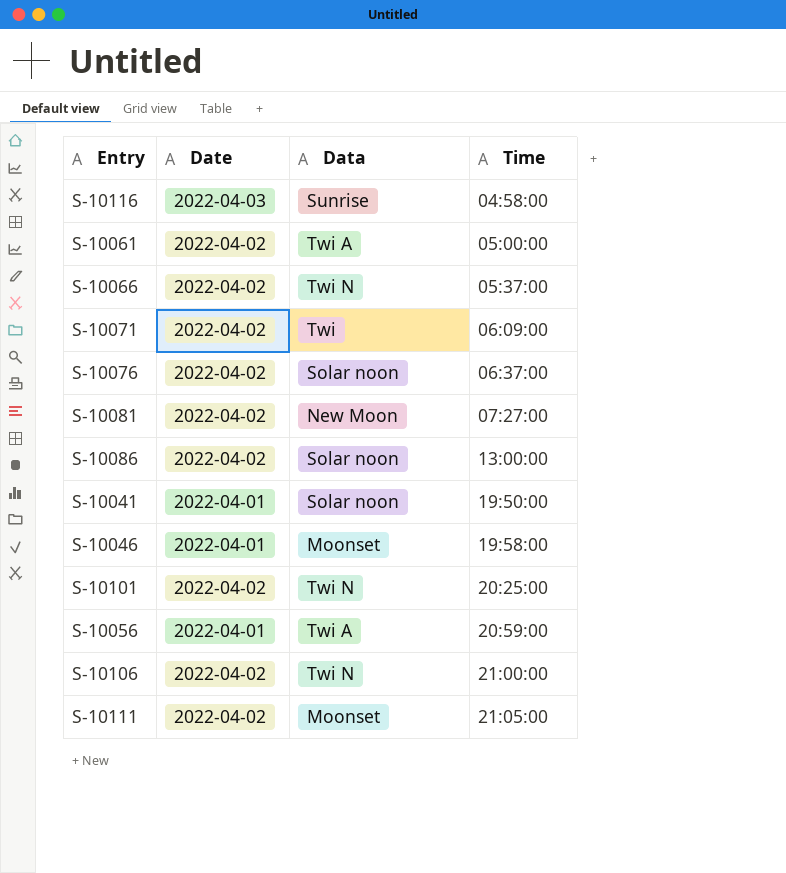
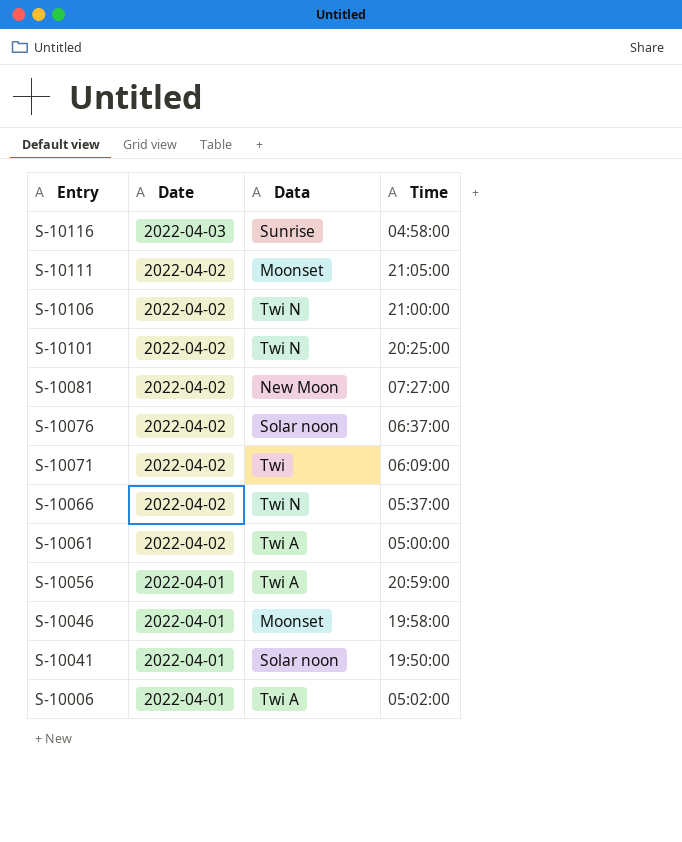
row order: Time ascending -> Entry descending
row S-10086: 2022-04-02 | Solar noon | 13:00:00 -> none
row S-10006: none -> 2022-04-01 | Twi A | 05:02:00

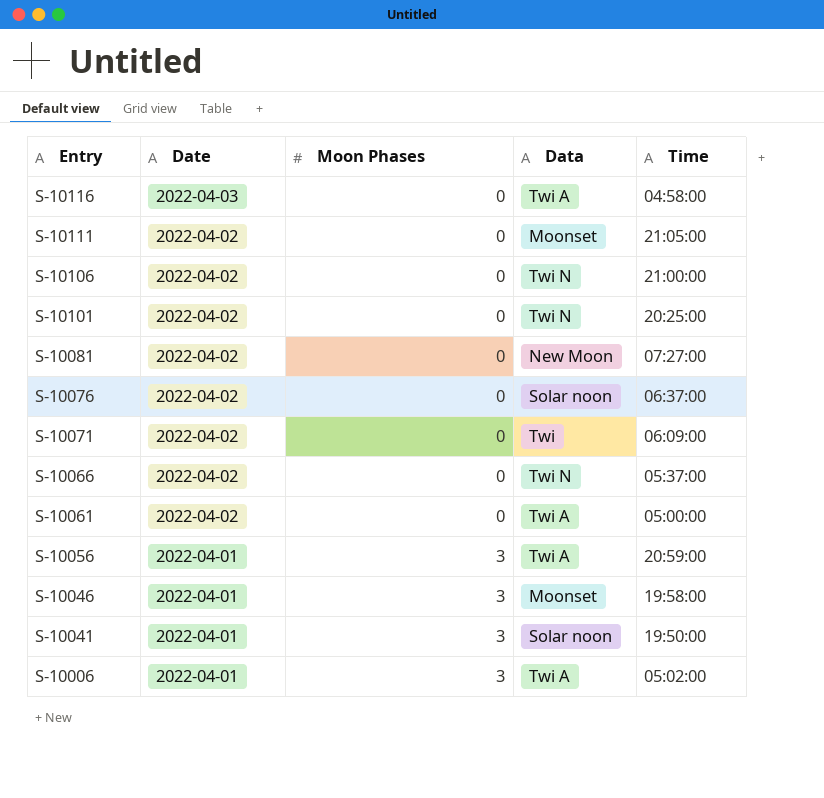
column Moon Phases | position: none -> 3
S-10116 | Data: Sunrise -> Twi A

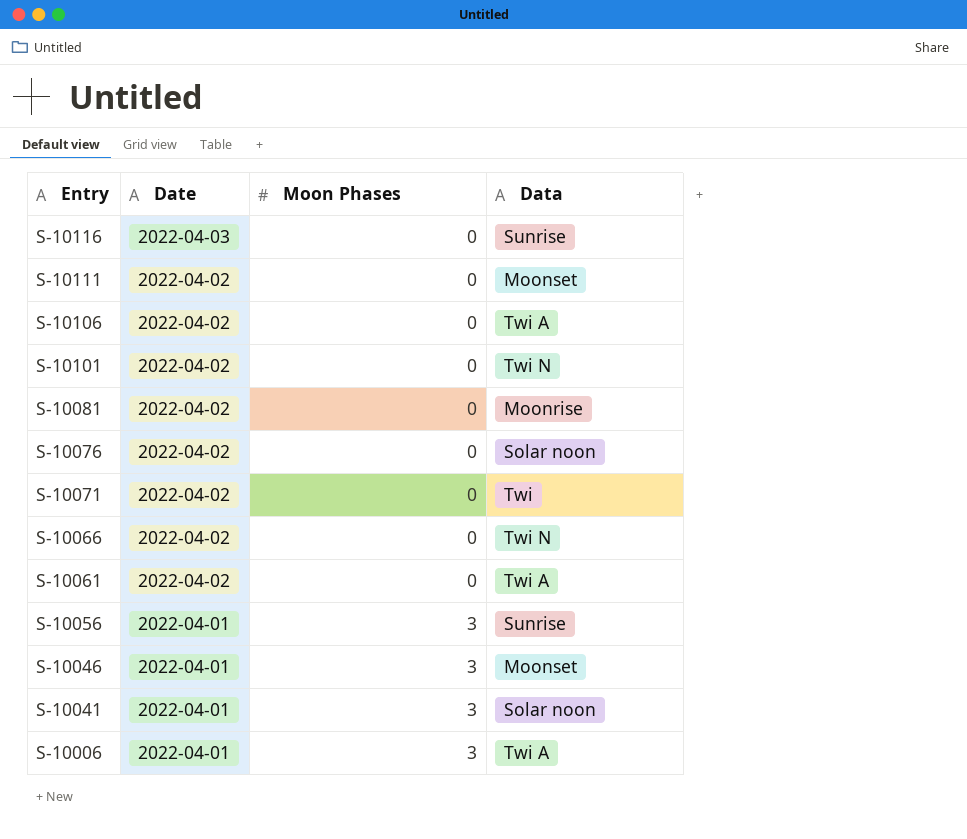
column Time | position: 5 -> none
S-10116 | Data: Twi A -> Sunrise
S-10106 | Data: Twi N -> Twi A
S-10081 | Data: New Moon -> Moonrise
S-10056 | Data: Twi A -> Sunrise

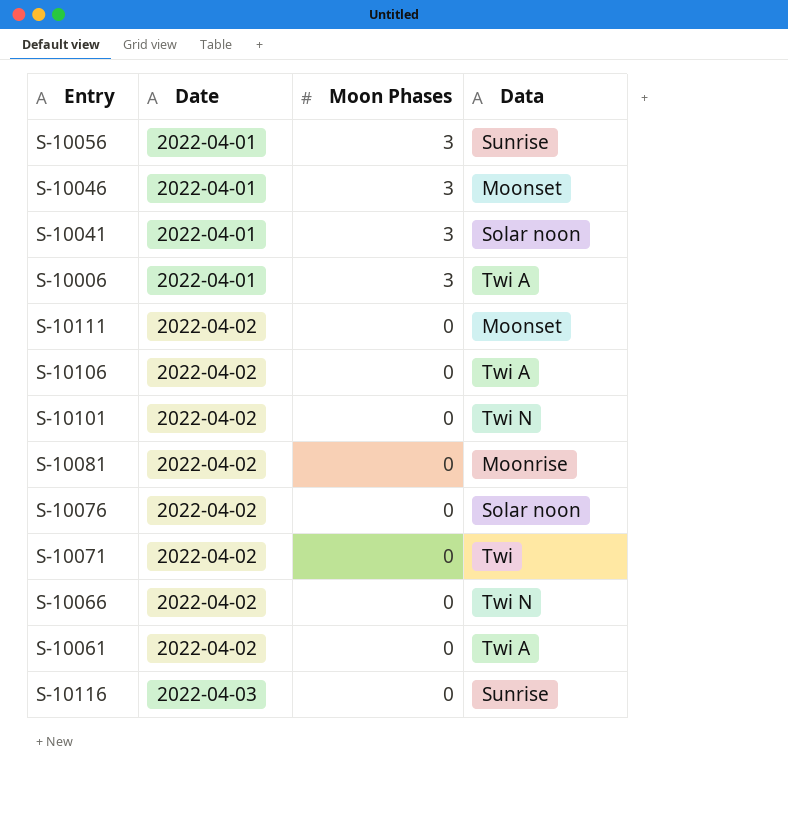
row order: Entry descending -> Date ascending

